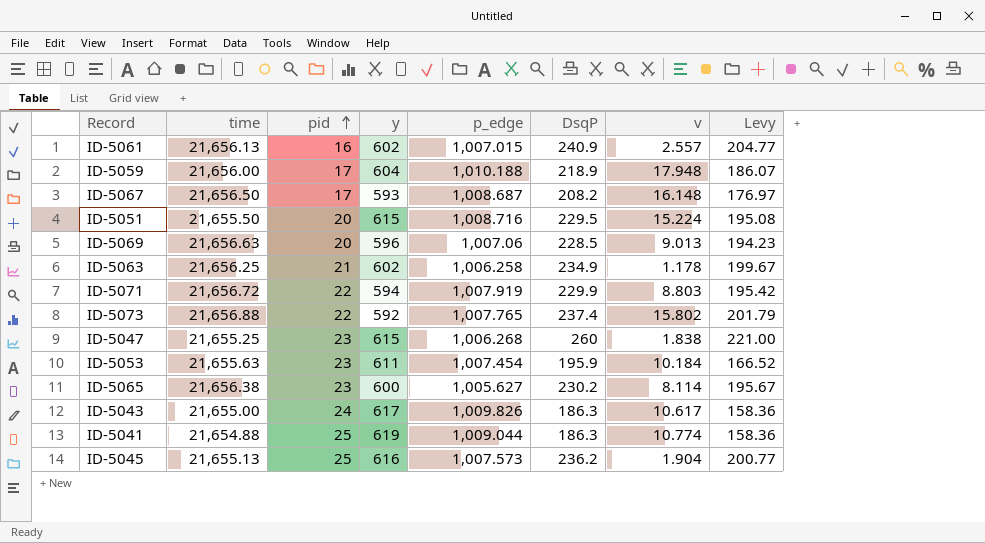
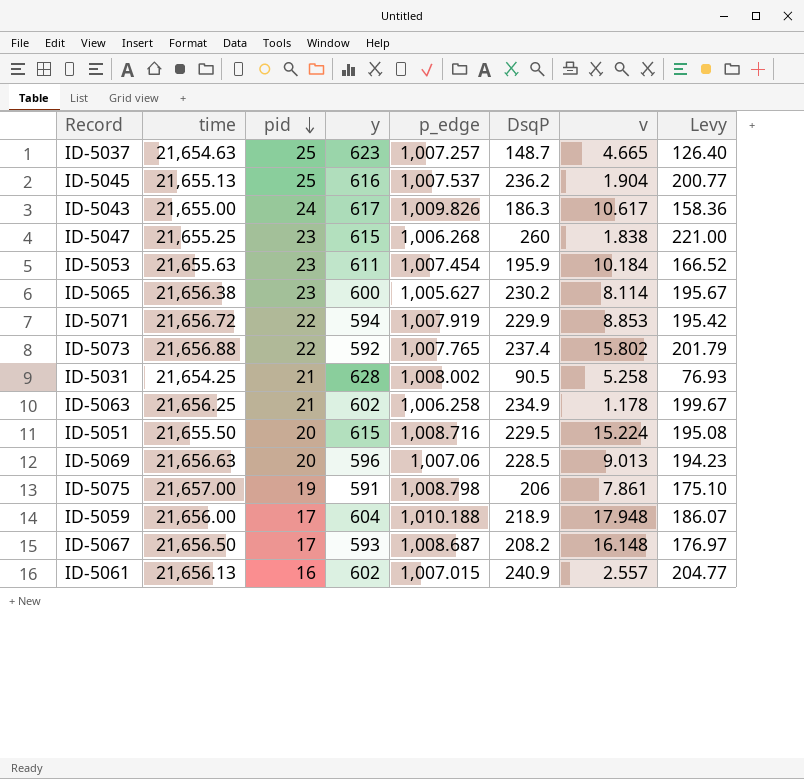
row order: pid ascending -> pid descending
row ID-5041: 21,654.88 | 25 | 619 | 1,009.044 | 186.3 | 10.774 | 158.36 -> none
row ID-5037: none -> 21,654.63 | 25 | 623 | 1,007.257 | 148.7 | 4.665 | 126.40
ID-5045 | p_edge: 1,007.573 -> 1,007.537
ID-5071 | v: 8.803 -> 8.853
row ID-5031: none -> 21,654.25 | 21 | 628 | 1,008.002 | 90.5 | 5.258 | 76.93
row ID-5075: none -> 21,657.00 | 19 | 591 | 1,008.798 | 206 | 7.861 | 175.10

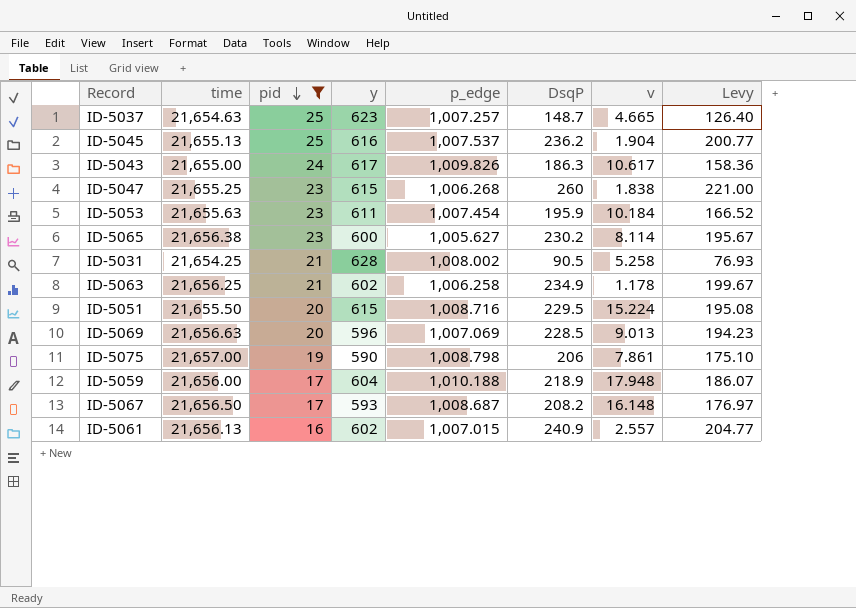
filter: none -> pid != 22
ID-5069 | p_edge: 1,007.06 -> 1,007.069
ID-5075 | y: 591 -> 590

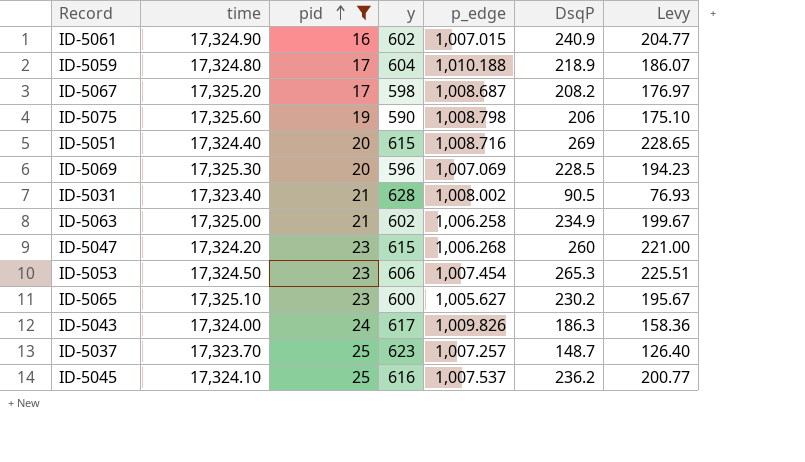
row order: pid descending -> pid ascending
column v | position: 7 -> none
ID-5061 | time: 21,656.13 -> 17,324.90
ID-5059 | time: 21,656.00 -> 17,324.80
ID-5067 | time: 21,656.50 -> 17,325.20
ID-5067 | y: 593 -> 598
ID-5075 | time: 21,657.00 -> 17,325.60
ID-5051 | time: 21,655.50 -> 17,324.40
ID-5051 | DsqP: 229.5 -> 269
ID-5051 | Levy: 195.08 -> 228.65
ID-5069 | time: 21,656.63 -> 17,325.30
ID-5031 | time: 21,654.25 -> 17,323.40
ID-5063 | time: 21,656.25 -> 17,325.00
ID-5047 | time: 21,655.25 -> 17,324.20
ID-5053 | time: 21,655.63 -> 17,324.50
ID-5053 | y: 611 -> 606
ID-5053 | DsqP: 195.9 -> 265.3
ID-5053 | Levy: 166.52 -> 225.51
ID-5065 | time: 21,656.38 -> 17,325.10
ID-5043 | time: 21,655.00 -> 17,324.00
ID-5037 | time: 21,654.63 -> 17,323.70
ID-5045 | time: 21,655.13 -> 17,324.10

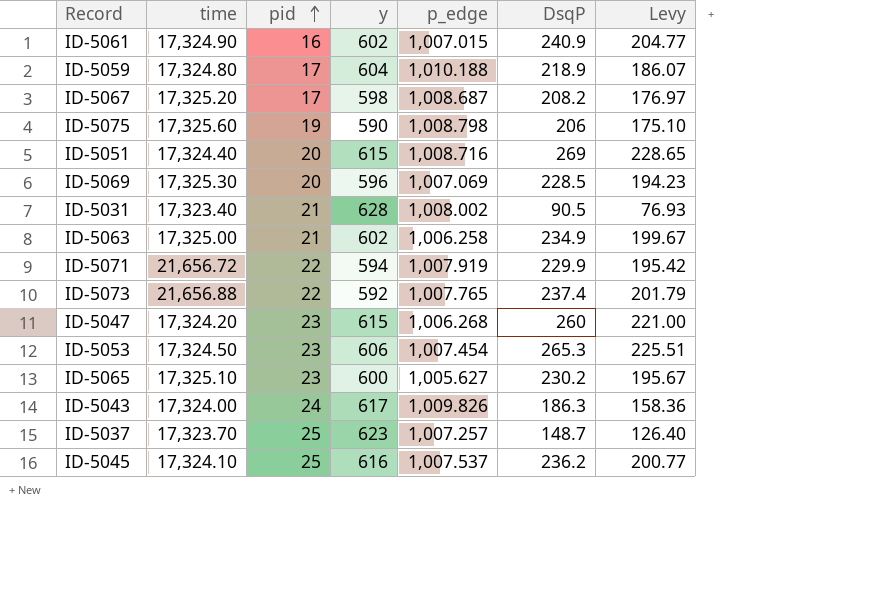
filter: pid != 22 -> none

